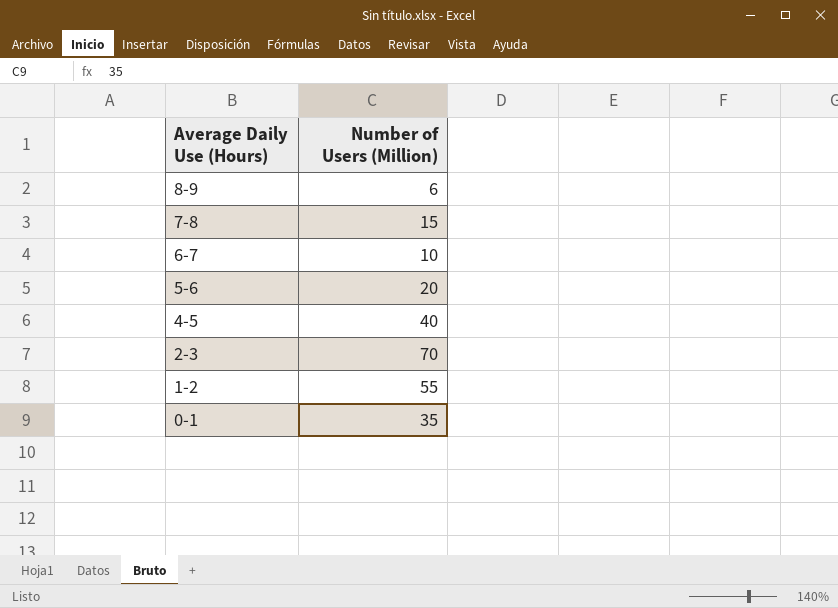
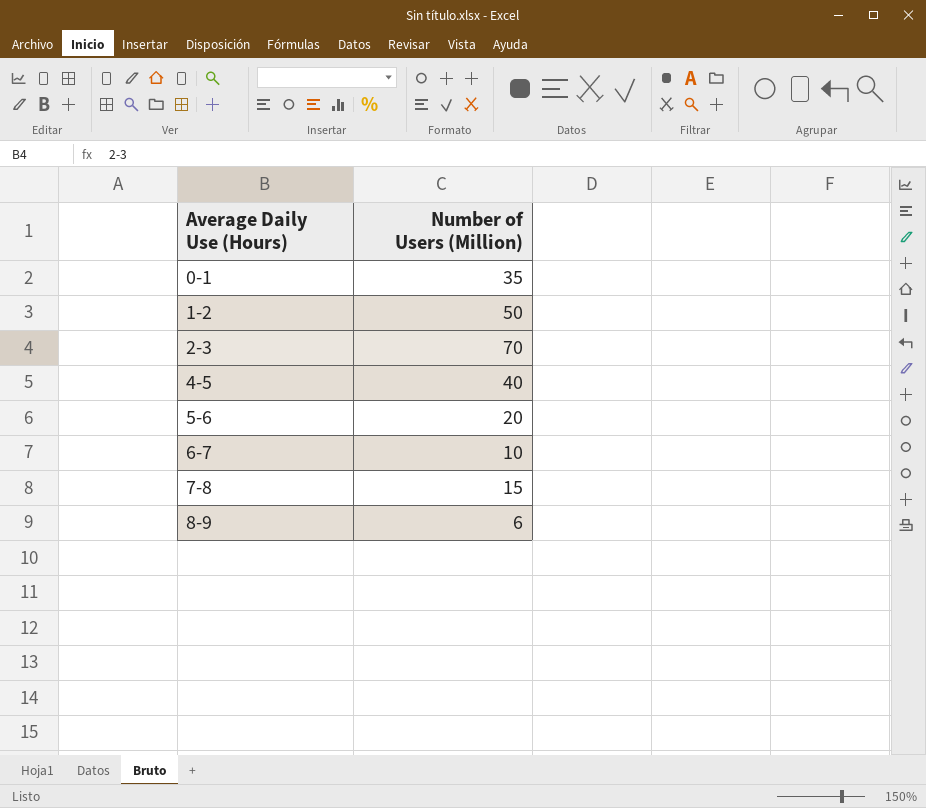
row order: Average Daily Use (Hours) descending -> Average Daily Use (Hours) ascending
1-2 | Number of Users (Million): 55 -> 50

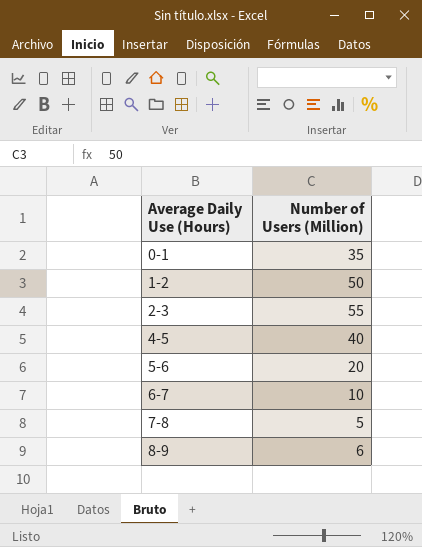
2-3 | Number of Users (Million): 70 -> 55
7-8 | Number of Users (Million): 15 -> 5

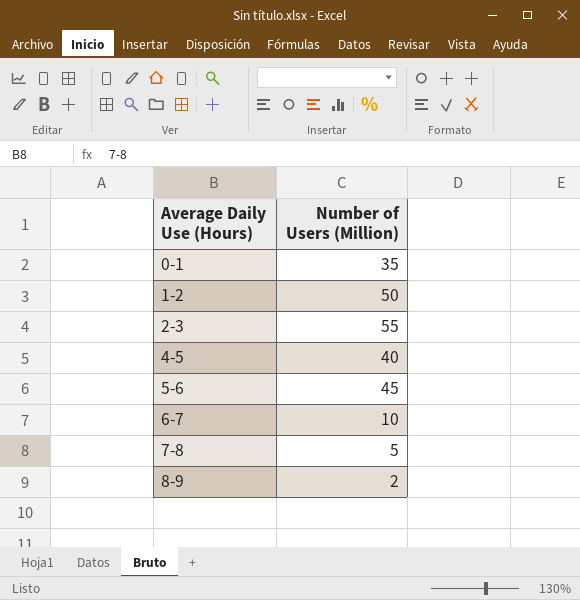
5-6 | Number of Users (Million): 20 -> 45
8-9 | Number of Users (Million): 6 -> 2

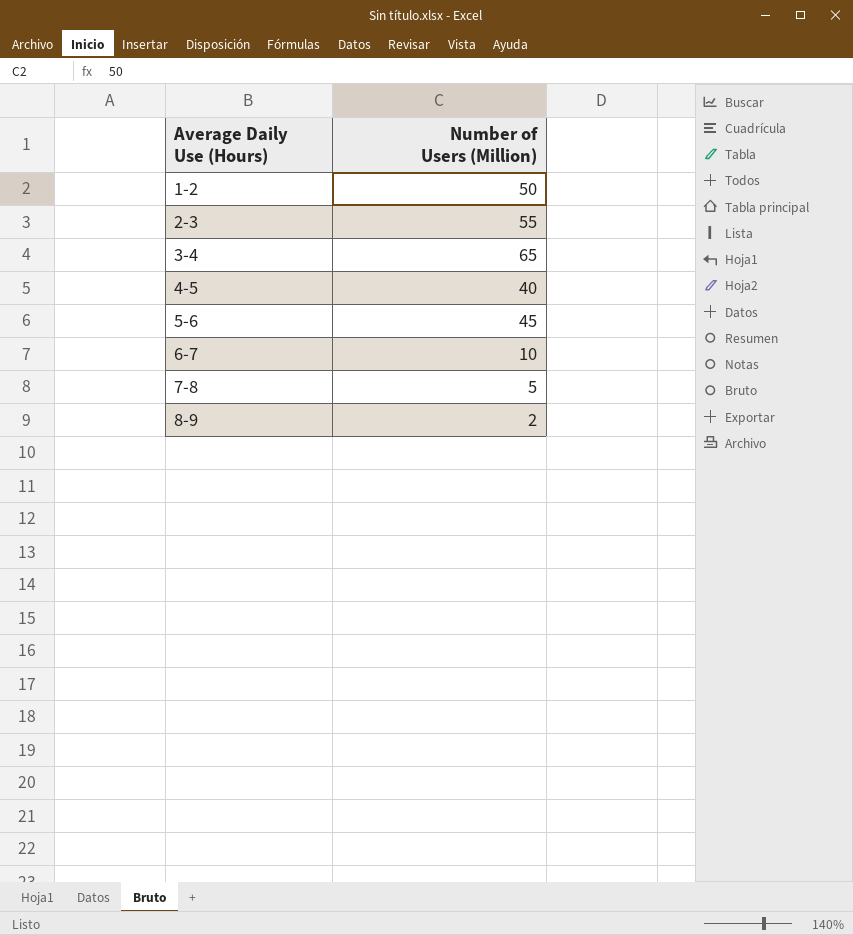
row 0-1: 35 -> none
row 3-4: none -> 65

